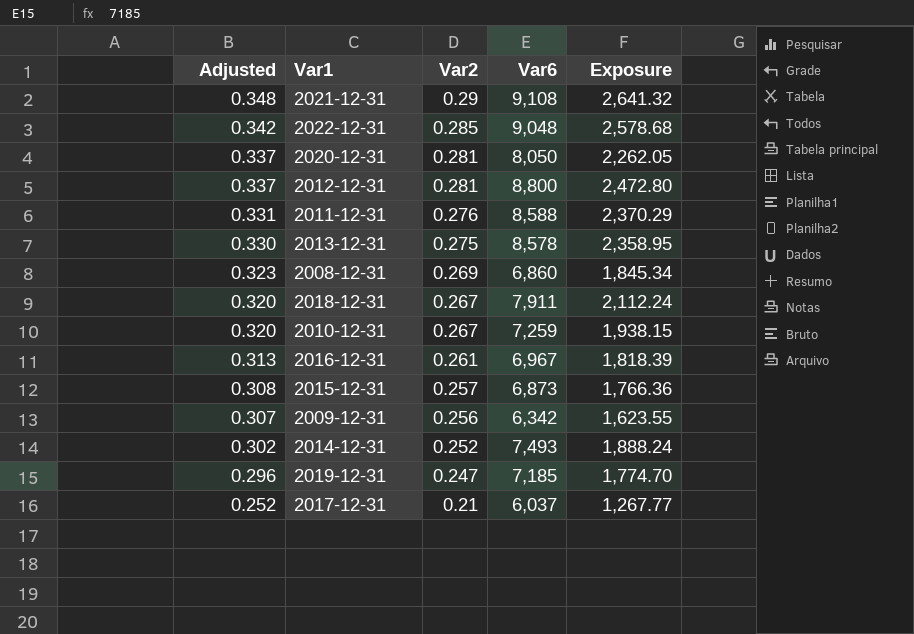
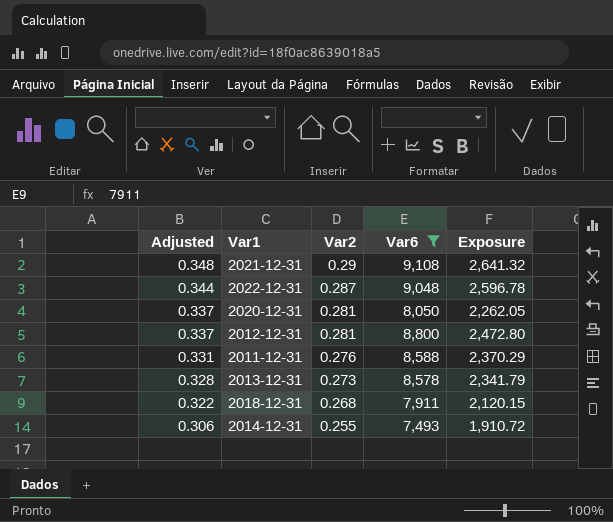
filter: none -> Var6 >= 7,493
2022-12-31 | Adjusted: 0.342 -> 0.344
2022-12-31 | Var2: 0.285 -> 0.287
2022-12-31 | Exposure: 2,578.68 -> 2,596.78
2013-12-31 | Adjusted: 0.330 -> 0.328
2013-12-31 | Var2: 0.275 -> 0.273
2013-12-31 | Exposure: 2,358.95 -> 2,341.79
2018-12-31 | Adjusted: 0.320 -> 0.322
2018-12-31 | Var2: 0.267 -> 0.268
2018-12-31 | Exposure: 2,112.24 -> 2,120.15
2014-12-31 | Adjusted: 0.302 -> 0.306
2014-12-31 | Var2: 0.252 -> 0.255
2014-12-31 | Exposure: 1,888.24 -> 1,910.72

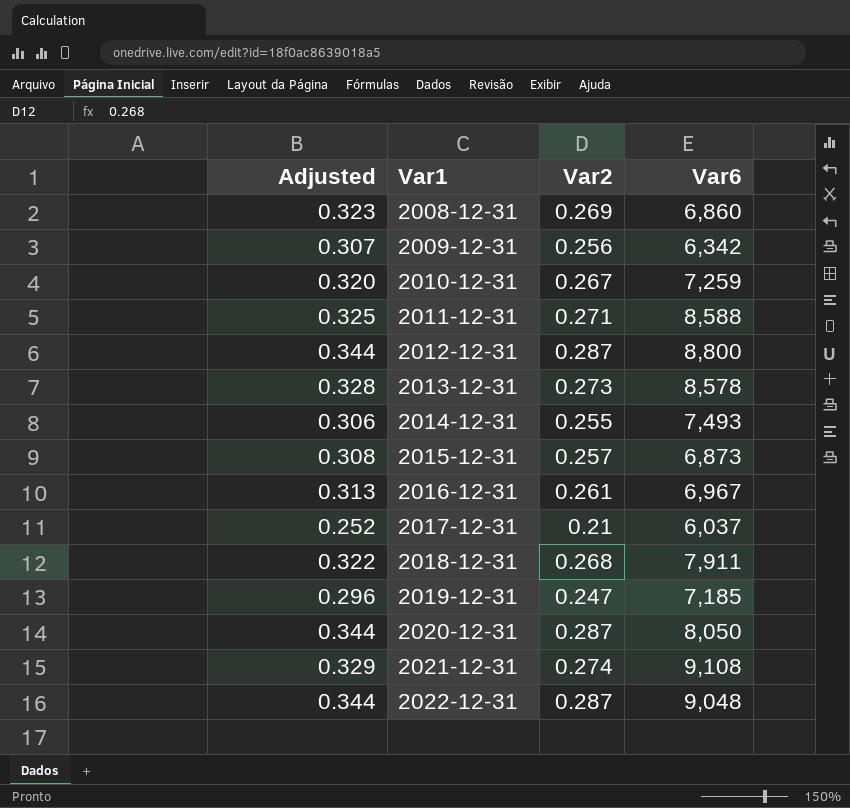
filter: Var6 >= 7,493 -> none
row order: Adjusted descending -> Var1 ascending
column Exposure | formula: [Var2] * [Var6] -> none
2011-12-31 | Adjusted: 0.331 -> 0.325
2011-12-31 | Var2: 0.276 -> 0.271
2012-12-31 | Adjusted: 0.337 -> 0.344
2012-12-31 | Var2: 0.281 -> 0.287
2020-12-31 | Adjusted: 0.337 -> 0.344
2020-12-31 | Var2: 0.281 -> 0.287
2021-12-31 | Adjusted: 0.348 -> 0.329
2021-12-31 | Var2: 0.29 -> 0.274

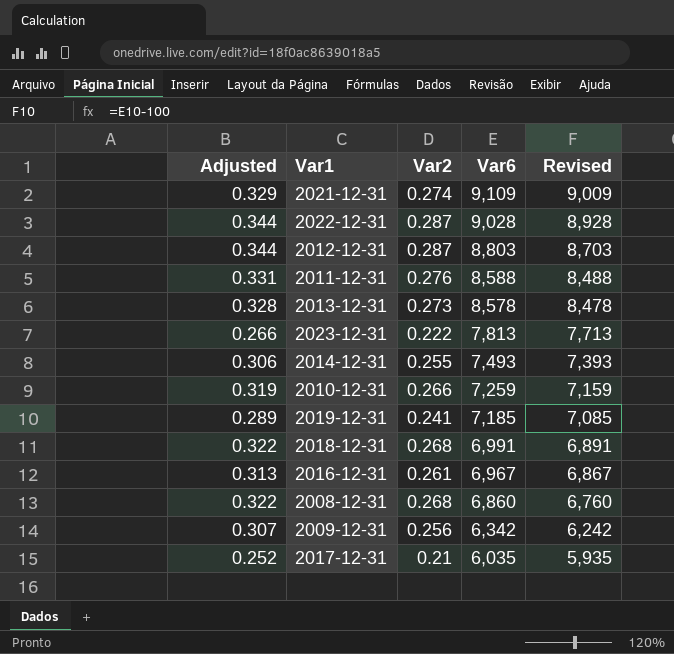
row order: Var1 ascending -> Var6 descending
column Revised | formula: none -> [Var6] - 100
row 2015-12-31: 0.308 | 0.257 | 6,873 -> none
row 2020-12-31: 0.344 | 0.287 | 8,050 -> none
2021-12-31 | Var6: 9,108 -> 9,109
2022-12-31 | Var6: 9,048 -> 9,028
2012-12-31 | Var6: 8,800 -> 8,803
2011-12-31 | Adjusted: 0.325 -> 0.331
2011-12-31 | Var2: 0.271 -> 0.276
row 2023-12-31: none -> 0.266 | 0.222 | 7,813 | 7,713
2010-12-31 | Adjusted: 0.320 -> 0.319
2010-12-31 | Var2: 0.267 -> 0.266
2019-12-31 | Adjusted: 0.296 -> 0.289
2019-12-31 | Var2: 0.247 -> 0.241
2018-12-31 | Var6: 7,911 -> 6,991
2008-12-31 | Adjusted: 0.323 -> 0.322
2008-12-31 | Var2: 0.269 -> 0.268
2017-12-31 | Var6: 6,037 -> 6,035

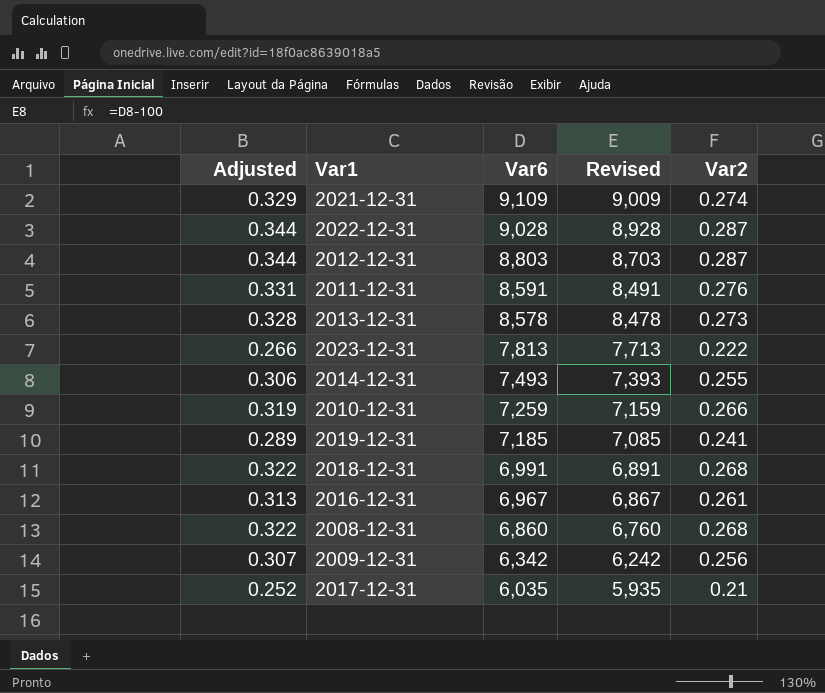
column Var2 | position: 3 -> 5
2011-12-31 | Var6: 8,588 -> 8,591
2011-12-31 | Revised: 8,488 -> 8,491

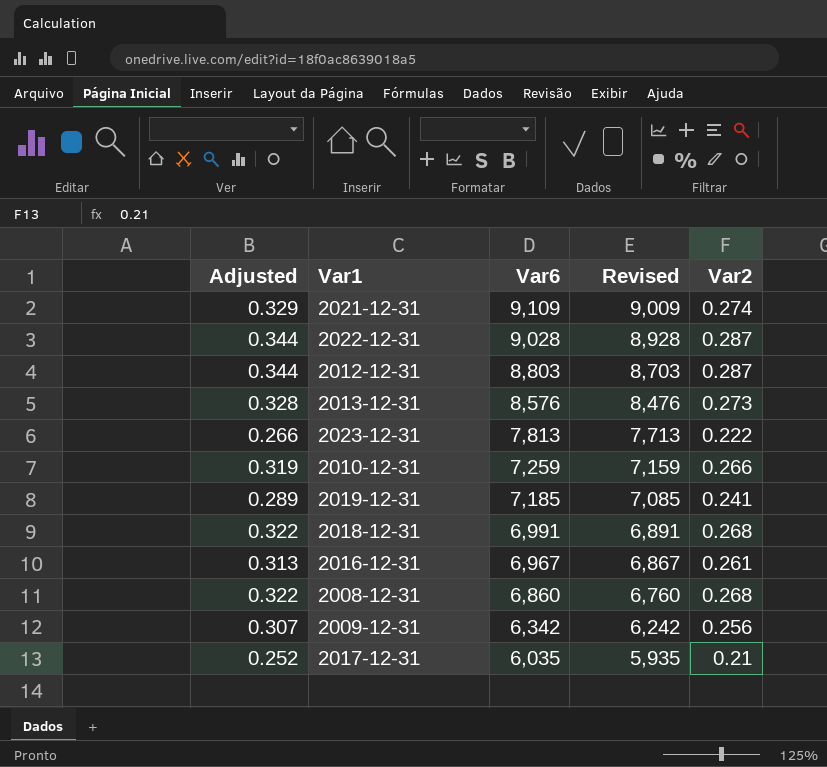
row 2011-12-31: 0.331 | 8,591 | 8,491 | 0.276 -> none
row 2014-12-31: 0.306 | 7,493 | 7,393 | 0.255 -> none
2013-12-31 | Var6: 8,578 -> 8,576
2013-12-31 | Revised: 8,478 -> 8,476

